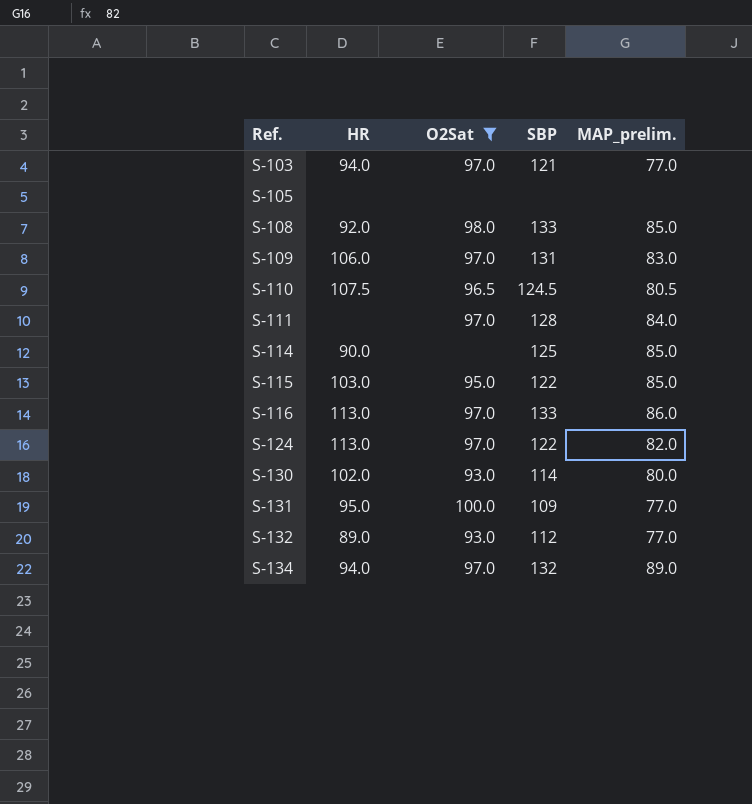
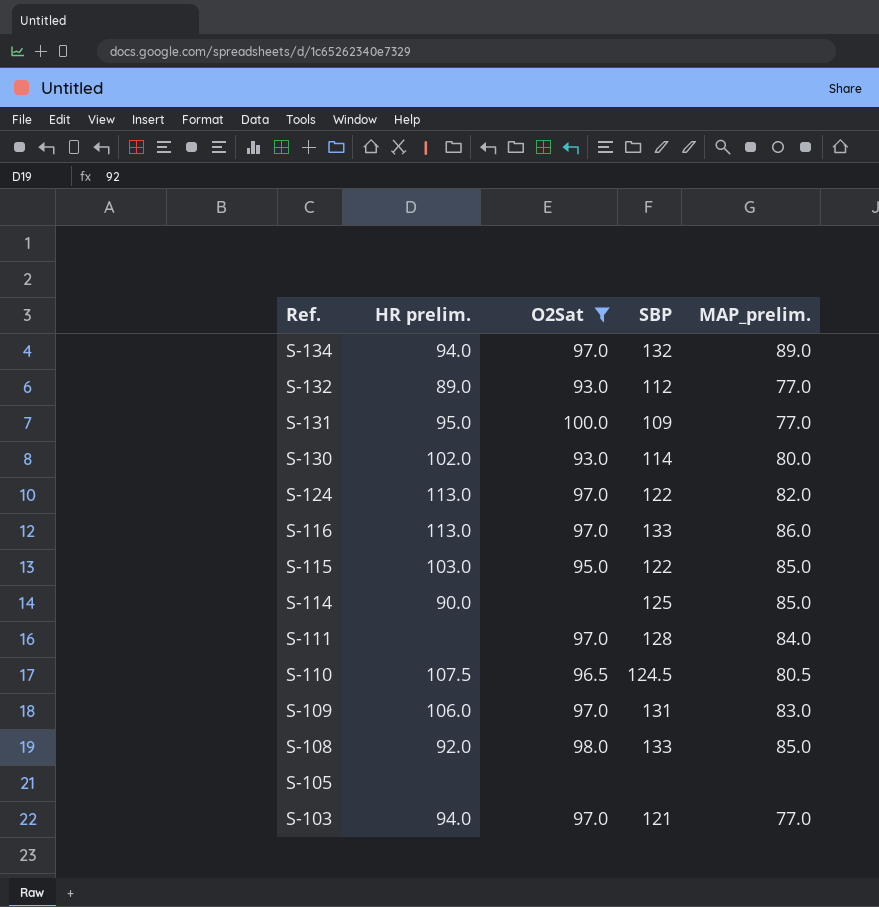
row order: Ref. ascending -> Ref. descending
column name: HR -> HR prelim.

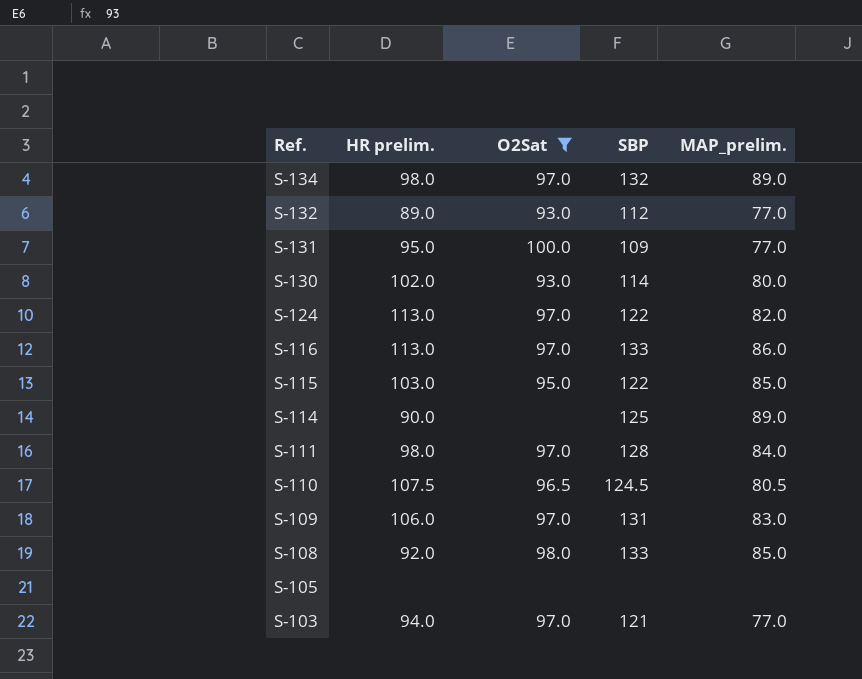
S-134 | HR prelim.: 94.0 -> 98.0
S-114 | MAP_prelim.: 85.0 -> 89.0
S-111 | HR prelim.: none -> 98.0

